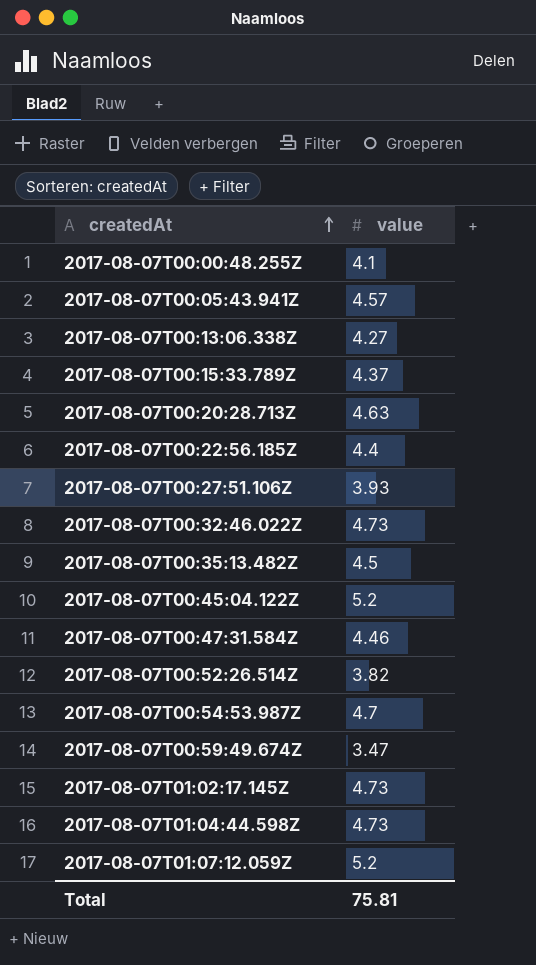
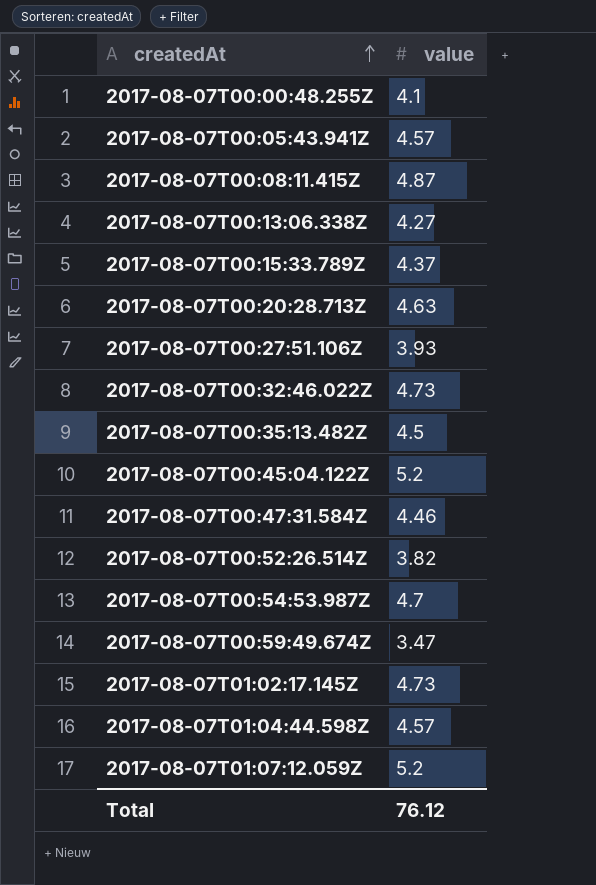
row 2017-08-07T00:22:56.185Z: 4.4 -> none
row 2017-08-07T00:08:11.415Z: none -> 4.87
2017-08-07T01:04:44.598Z | value: 4.73 -> 4.57
Total | value: 75.81 -> 76.12

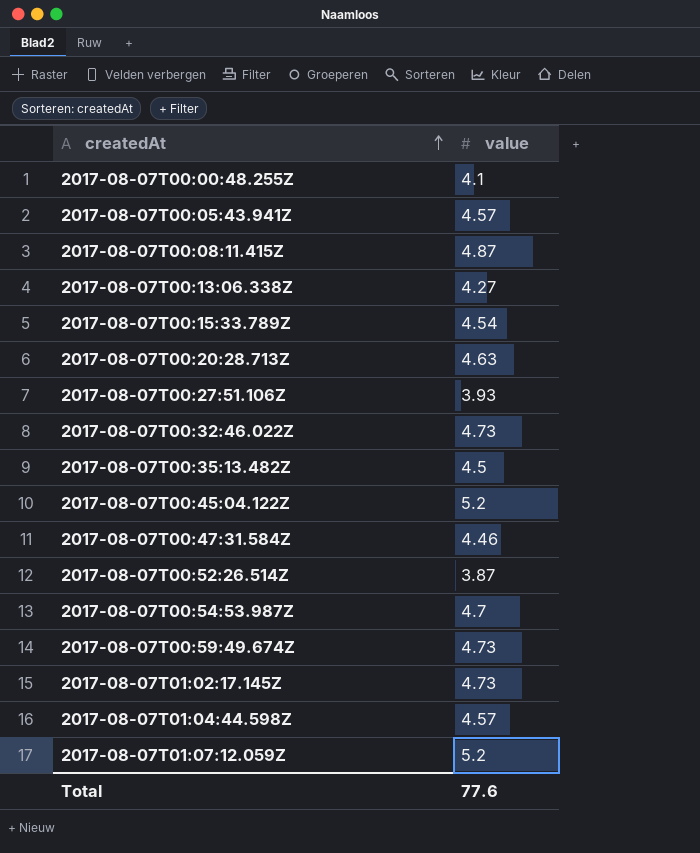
2017-08-07T00:15:33.789Z | value: 4.37 -> 4.54
2017-08-07T00:52:26.514Z | value: 3.82 -> 3.87
2017-08-07T00:59:49.674Z | value: 3.47 -> 4.73
Total | value: 76.12 -> 77.6

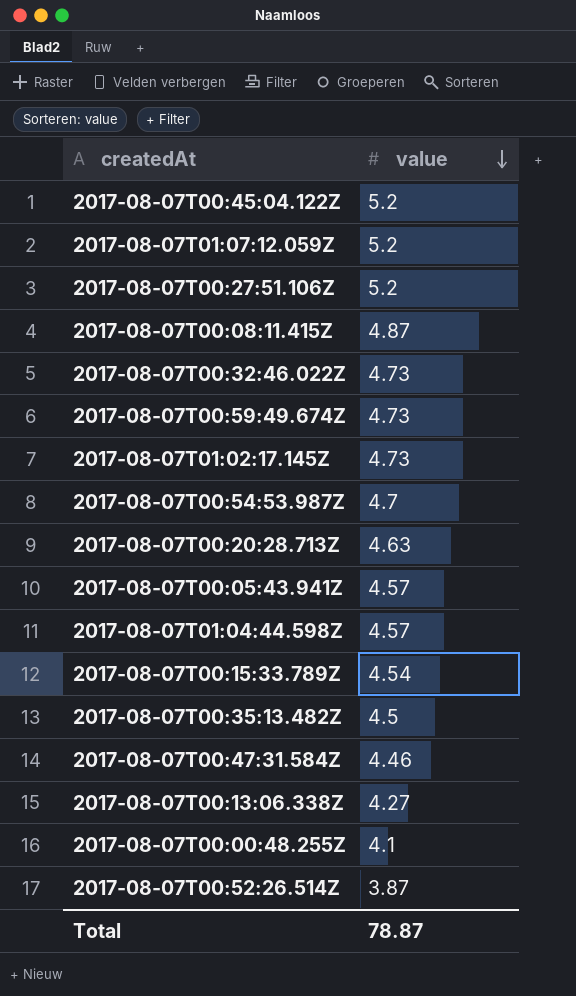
row order: createdAt ascending -> value descending
2017-08-07T00:27:51.106Z | value: 3.93 -> 5.2
Total | value: 77.6 -> 78.87

